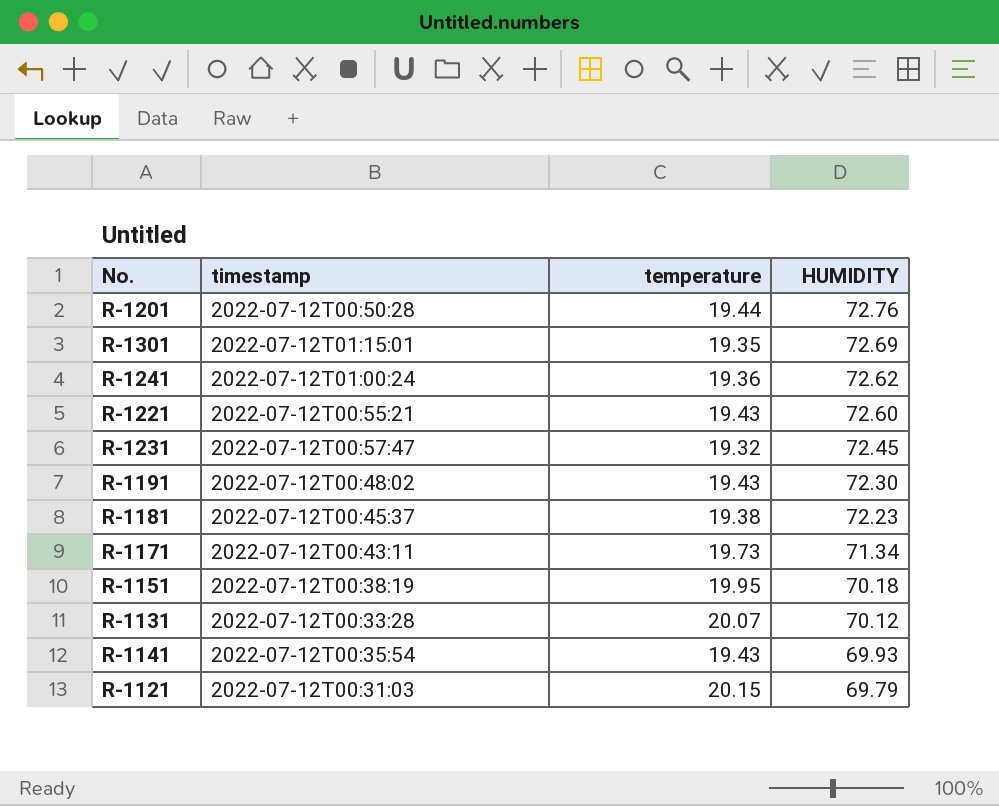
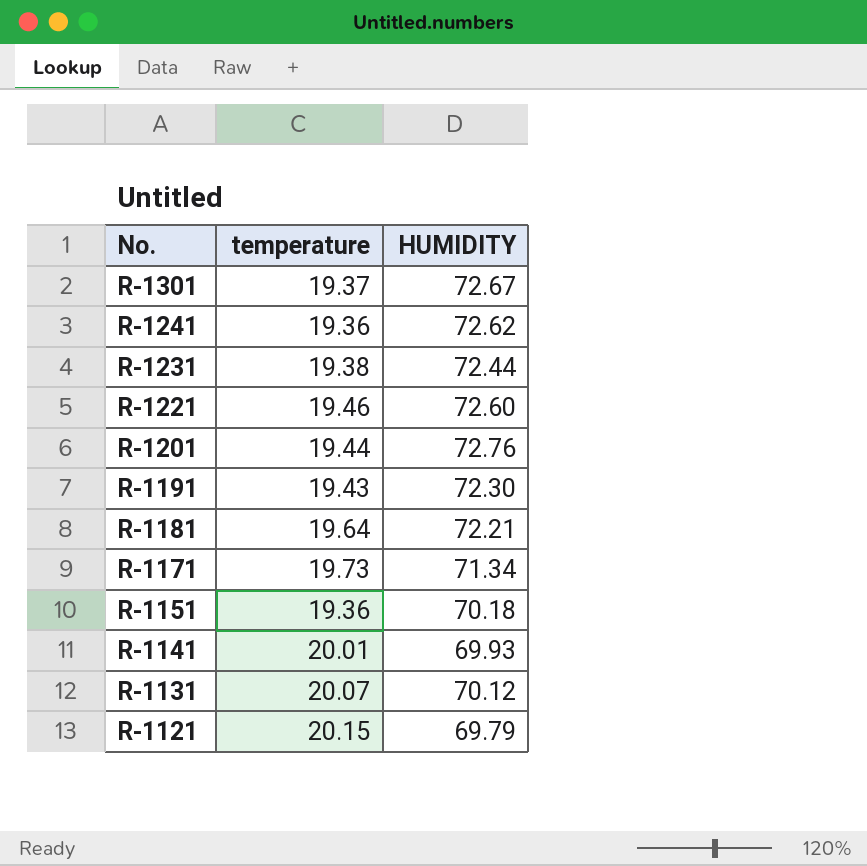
row order: HUMIDITY descending -> No. descending
column timestamp | position: 2 -> none
R-1301 | temperature: 19.35 -> 19.37
R-1301 | HUMIDITY: 72.69 -> 72.67
R-1231 | temperature: 19.32 -> 19.38
R-1231 | HUMIDITY: 72.45 -> 72.44
R-1221 | temperature: 19.43 -> 19.46
R-1181 | temperature: 19.38 -> 19.64
R-1181 | HUMIDITY: 72.23 -> 72.21
R-1151 | temperature: 19.95 -> 19.36
R-1141 | temperature: 19.43 -> 20.01

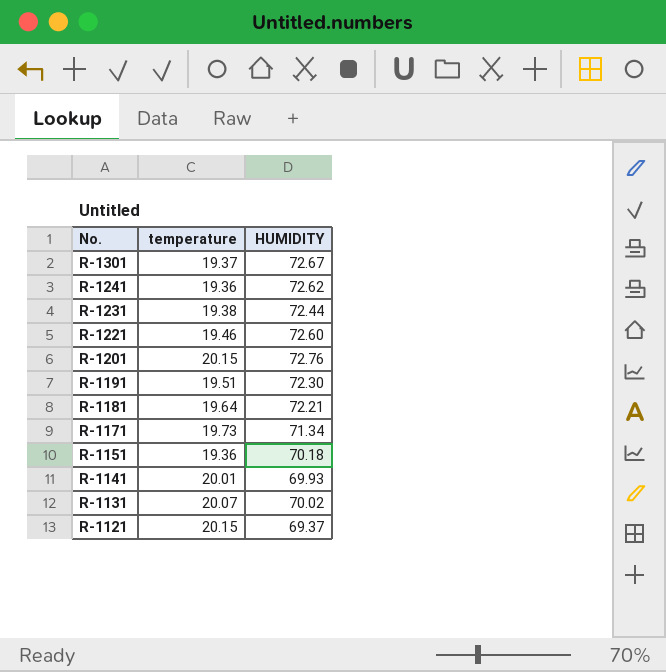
R-1201 | temperature: 19.44 -> 20.15
R-1191 | temperature: 19.43 -> 19.51
R-1131 | HUMIDITY: 70.12 -> 70.02
R-1121 | HUMIDITY: 69.79 -> 69.37

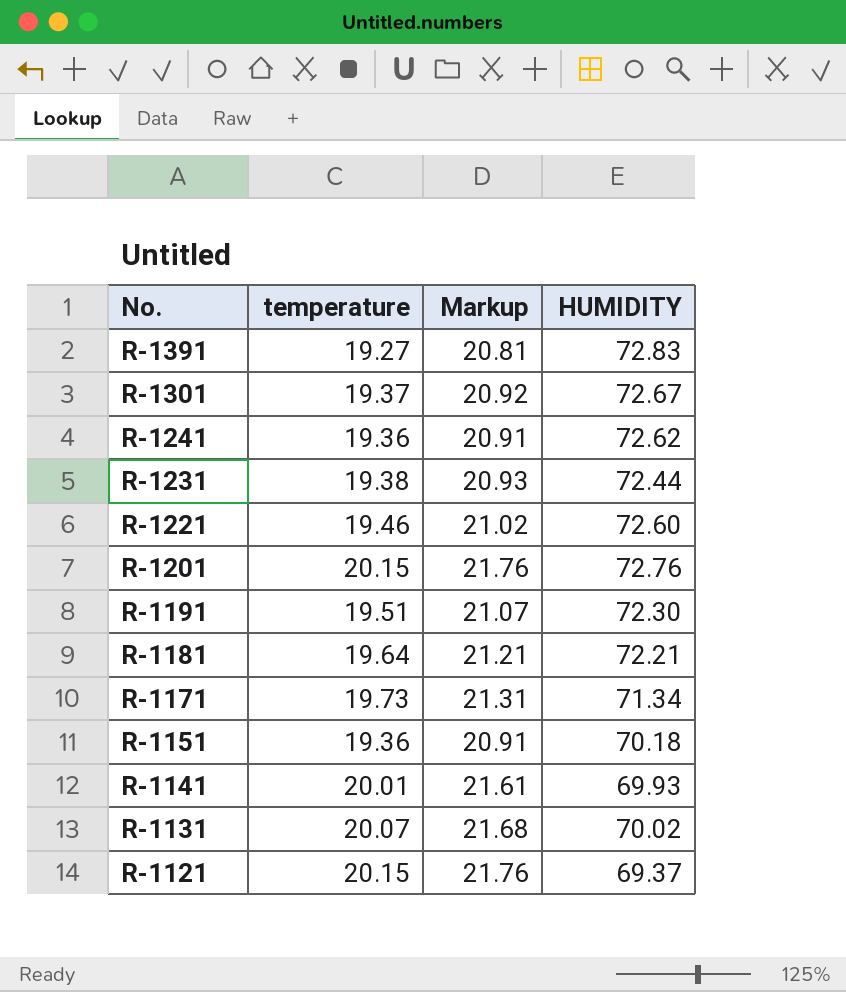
column Markup | formula: none -> [temperature] * 1.08
row R-1391: none -> 19.27 | 20.81 | 72.83

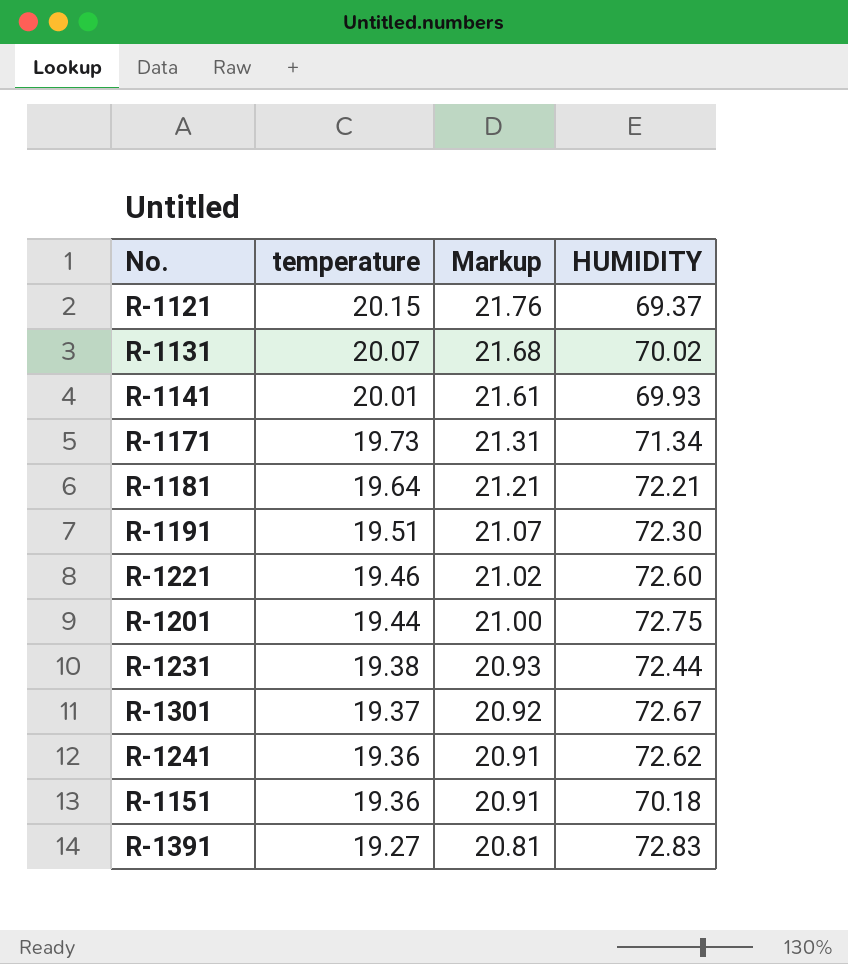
row order: No. descending -> temperature descending
R-1201 | temperature: 20.15 -> 19.44
R-1201 | Markup: 21.76 -> 21.00
R-1201 | HUMIDITY: 72.76 -> 72.75

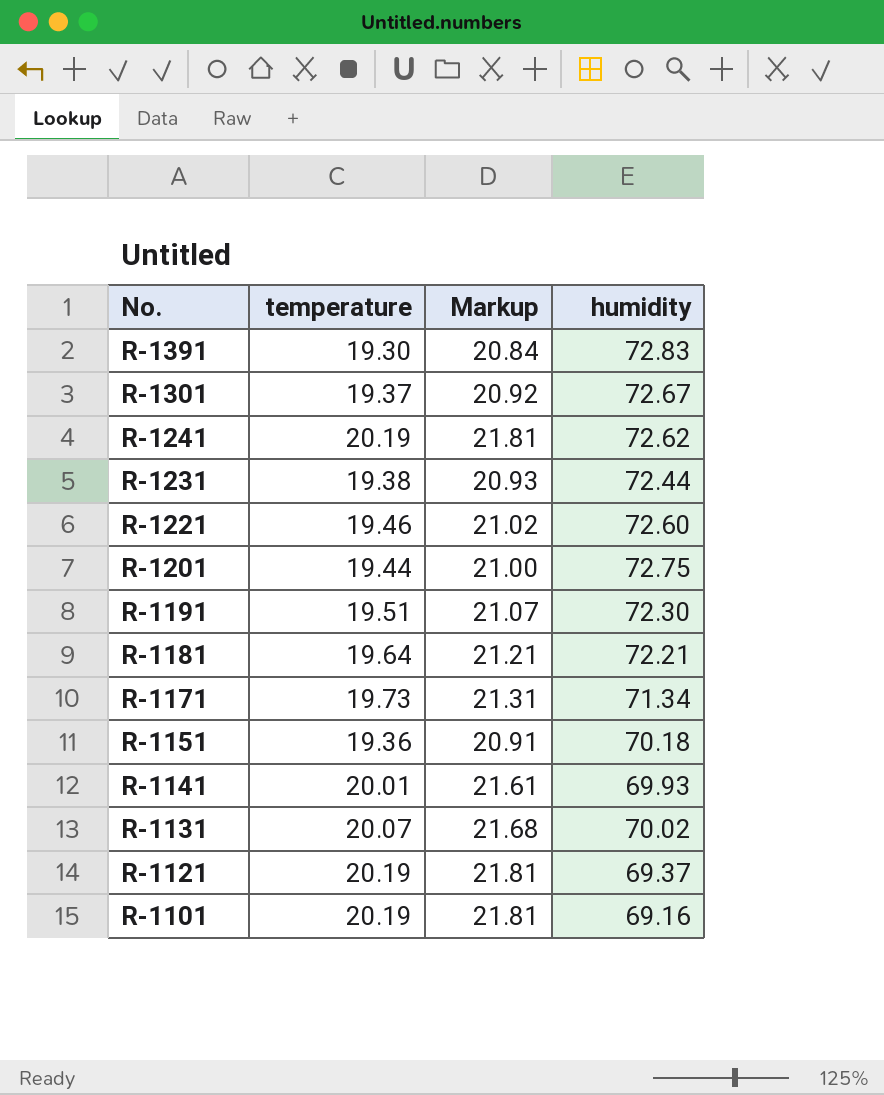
row order: temperature descending -> No. descending
column name: HUMIDITY -> humidity
R-1391 | temperature: 19.27 -> 19.30
R-1391 | Markup: 20.81 -> 20.84
R-1241 | temperature: 19.36 -> 20.19
R-1241 | Markup: 20.91 -> 21.81
R-1121 | temperature: 20.15 -> 20.19
R-1121 | Markup: 21.76 -> 21.81
row R-1101: none -> 20.19 | 21.81 | 69.16

